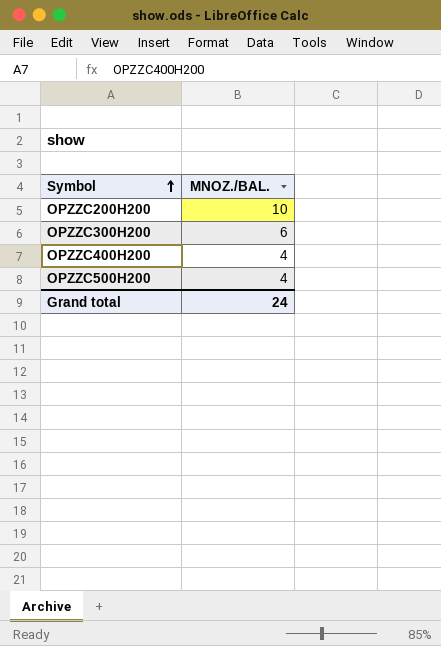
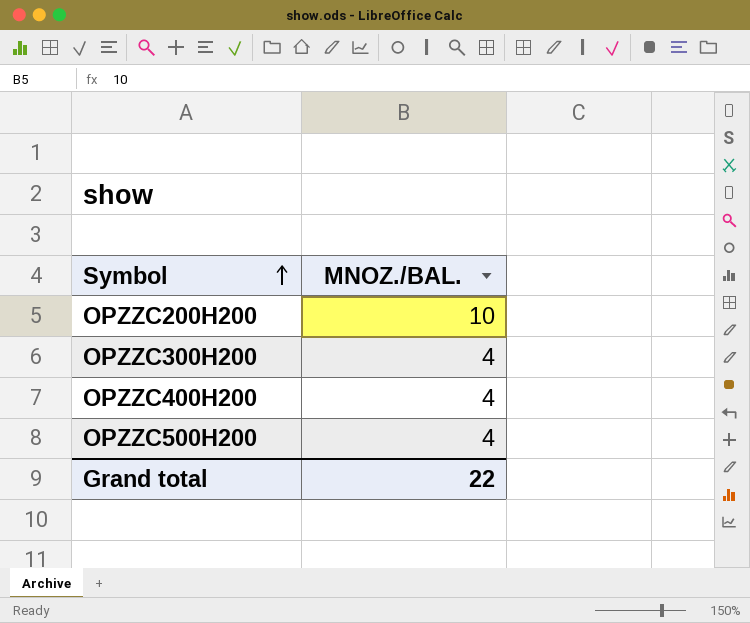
OPZZC300H200 | MNOZ./BAL.: 6 -> 4
Grand total | MNOZ./BAL.: 24 -> 22

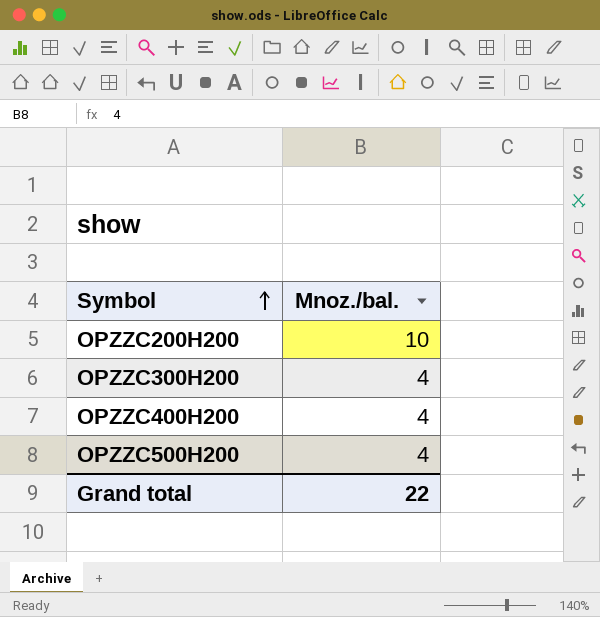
column name: MNOZ./BAL. -> Mnoz./bal.

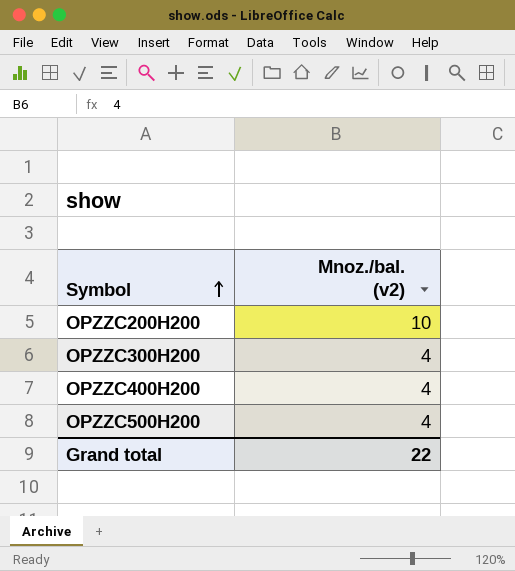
column name: Mnoz./bal. -> Mnoz./bal. (v2)

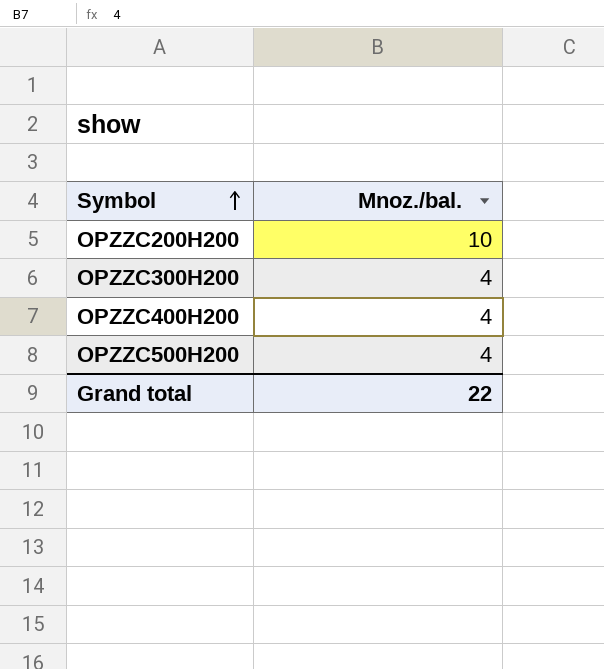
column name: Mnoz./bal. (v2) -> Mnoz./bal.

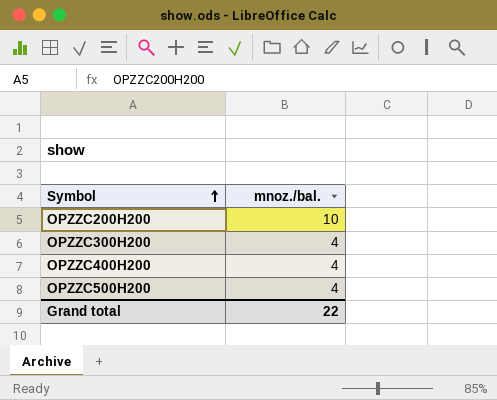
column name: Mnoz./bal. -> mnoz./bal.

